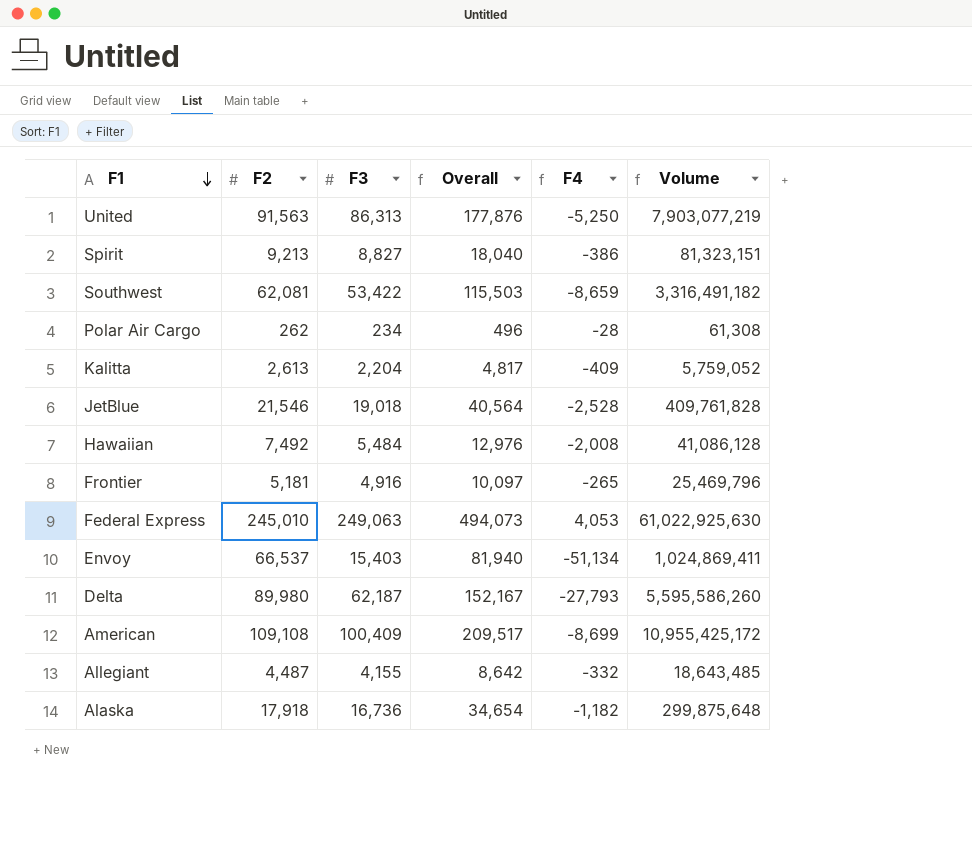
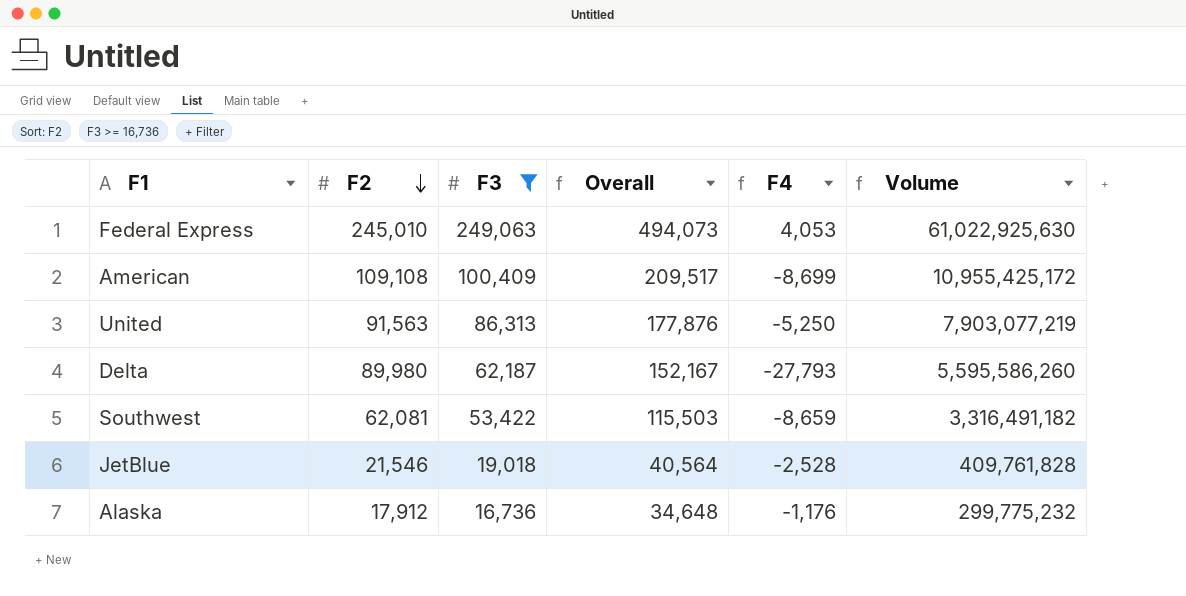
filter: none -> F3 >= 16,736
row order: F1 descending -> F2 descending
Alaska | F2: 17,918 -> 17,912
Alaska | Overall: 34,654 -> 34,648
Alaska | F4: -1,182 -> -1,176
Alaska | Volume: 299,875,648 -> 299,775,232

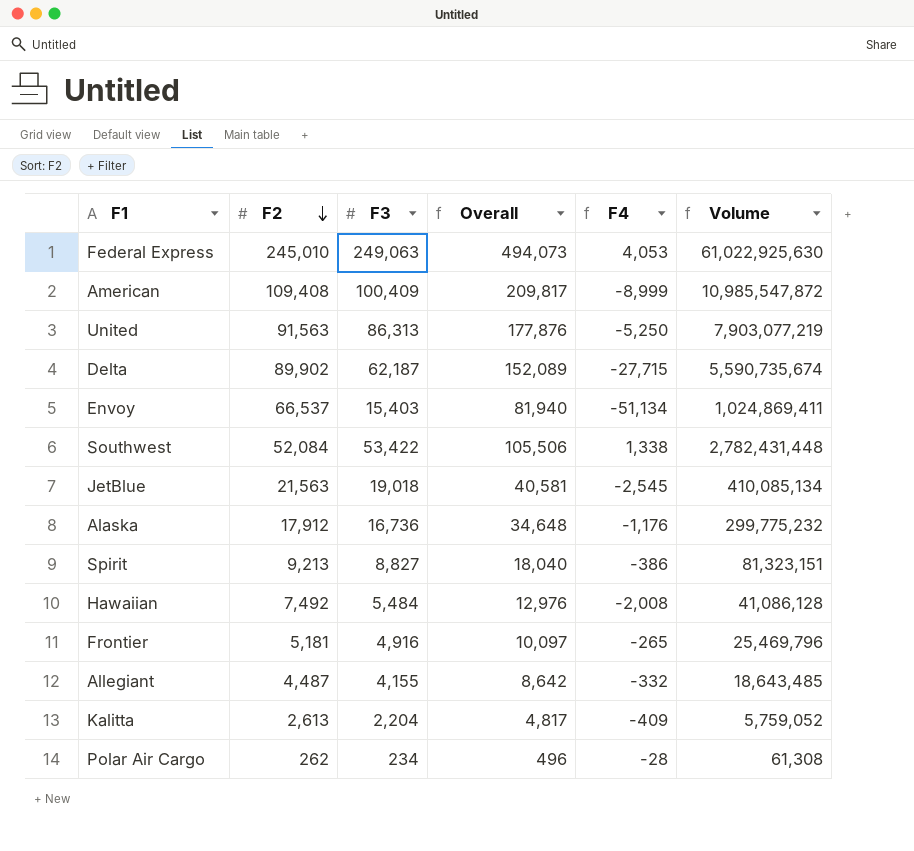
filter: F3 >= 16,736 -> none
American | F2: 109,108 -> 109,408
American | Overall: 209,517 -> 209,817
American | F4: -8,699 -> -8,999
American | Volume: 10,955,425,172 -> 10,985,547,872
Delta | F2: 89,980 -> 89,902
Delta | Overall: 152,167 -> 152,089
Delta | F4: -27,793 -> -27,715
Delta | Volume: 5,595,586,260 -> 5,590,735,674
Southwest | F2: 62,081 -> 52,084
Southwest | Overall: 115,503 -> 105,506
Southwest | F4: -8,659 -> 1,338
Southwest | Volume: 3,316,491,182 -> 2,782,431,448
JetBlue | F2: 21,546 -> 21,563
JetBlue | Overall: 40,564 -> 40,581
JetBlue | F4: -2,528 -> -2,545
JetBlue | Volume: 409,761,828 -> 410,085,134

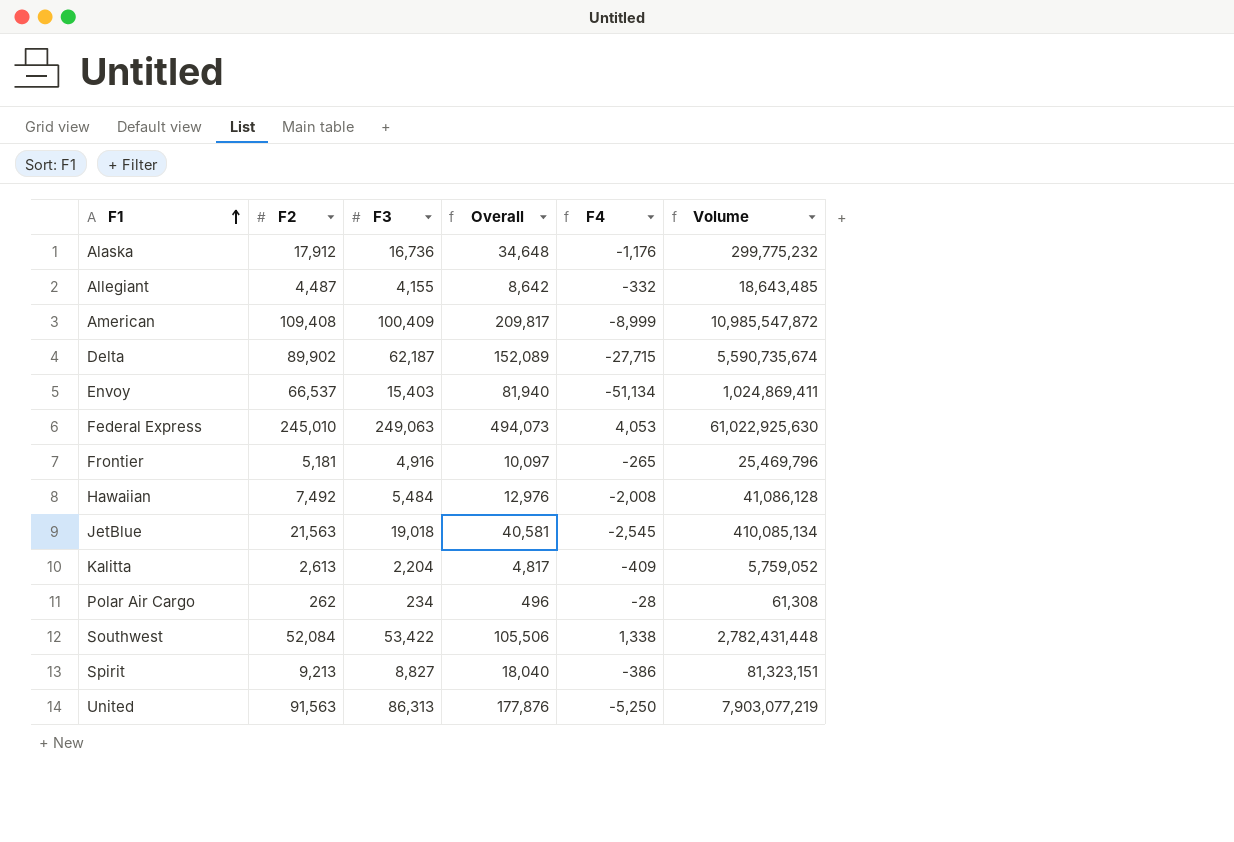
row order: F2 descending -> F1 ascending

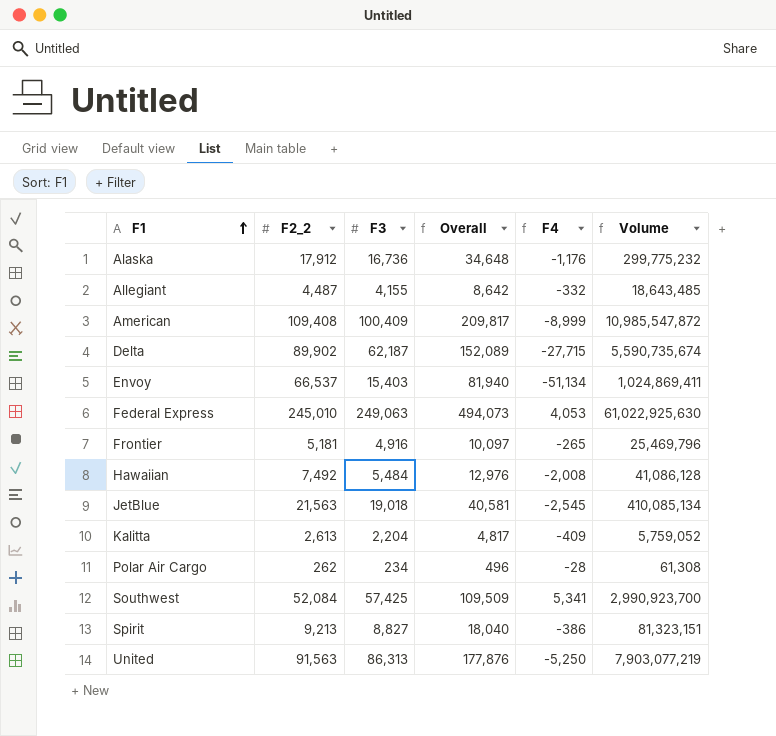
column name: F2 -> F2_2
Southwest | F3: 53,422 -> 57,425
Southwest | Overall: 105,506 -> 109,509
Southwest | F4: 1,338 -> 5,341
Southwest | Volume: 2,782,431,448 -> 2,990,923,700

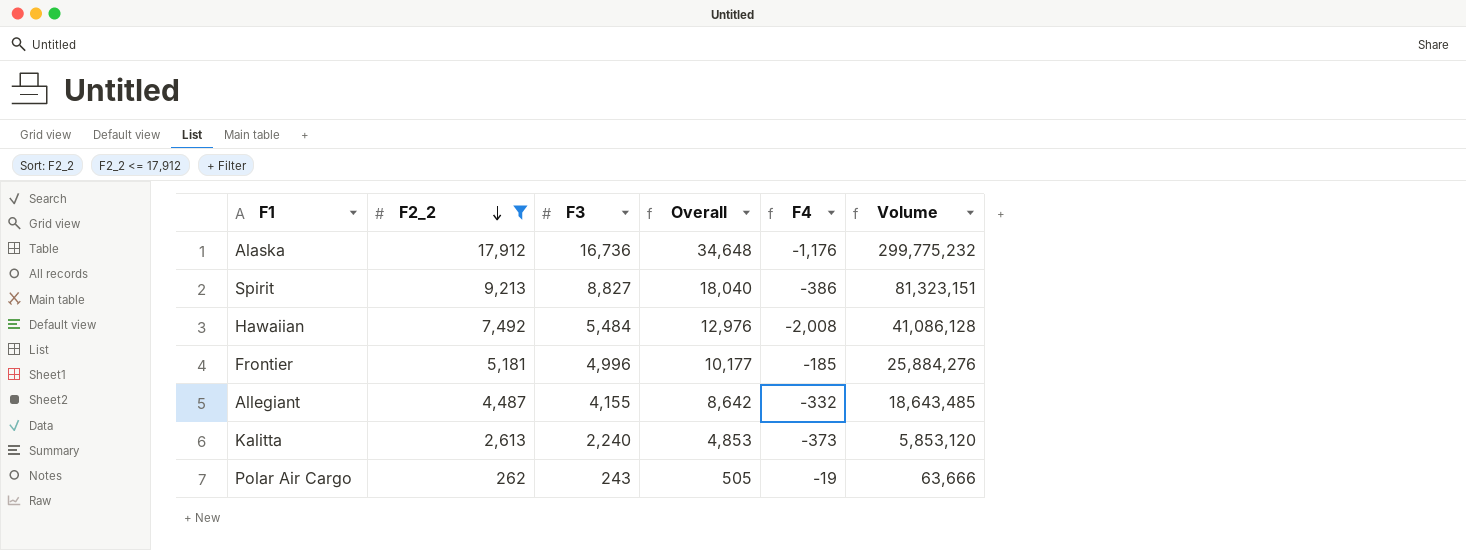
filter: none -> F2_2 <= 17,912
row order: F1 ascending -> F2_2 descending
Frontier | F3: 4,916 -> 4,996
Frontier | Overall: 10,097 -> 10,177
Frontier | F4: -265 -> -185
Frontier | Volume: 25,469,796 -> 25,884,276
Kalitta | F3: 2,204 -> 2,240
Kalitta | Overall: 4,817 -> 4,853
Kalitta | F4: -409 -> -373
Kalitta | Volume: 5,759,052 -> 5,853,120
Polar Air Cargo | F3: 234 -> 243
Polar Air Cargo | Overall: 496 -> 505
Polar Air Cargo | F4: -28 -> -19
Polar Air Cargo | Volume: 61,308 -> 63,666

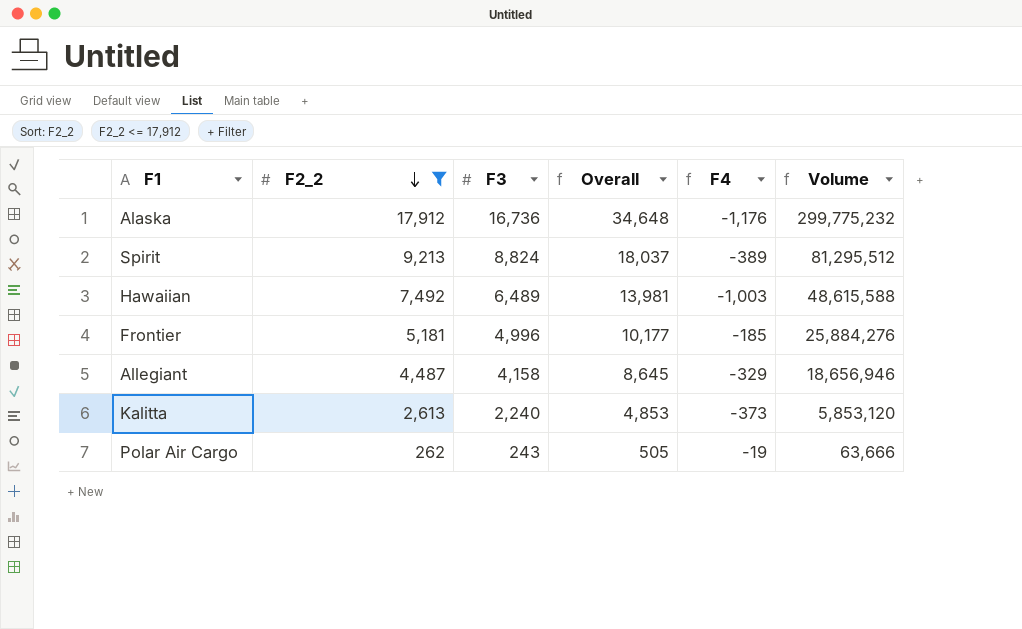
Spirit | F3: 8,827 -> 8,824
Spirit | Overall: 18,040 -> 18,037
Spirit | F4: -386 -> -389
Spirit | Volume: 81,323,151 -> 81,295,512
Hawaiian | F3: 5,484 -> 6,489
Hawaiian | Overall: 12,976 -> 13,981
Hawaiian | F4: -2,008 -> -1,003
Hawaiian | Volume: 41,086,128 -> 48,615,588
Allegiant | F3: 4,155 -> 4,158
Allegiant | Overall: 8,642 -> 8,645
Allegiant | F4: -332 -> -329
Allegiant | Volume: 18,643,485 -> 18,656,946

